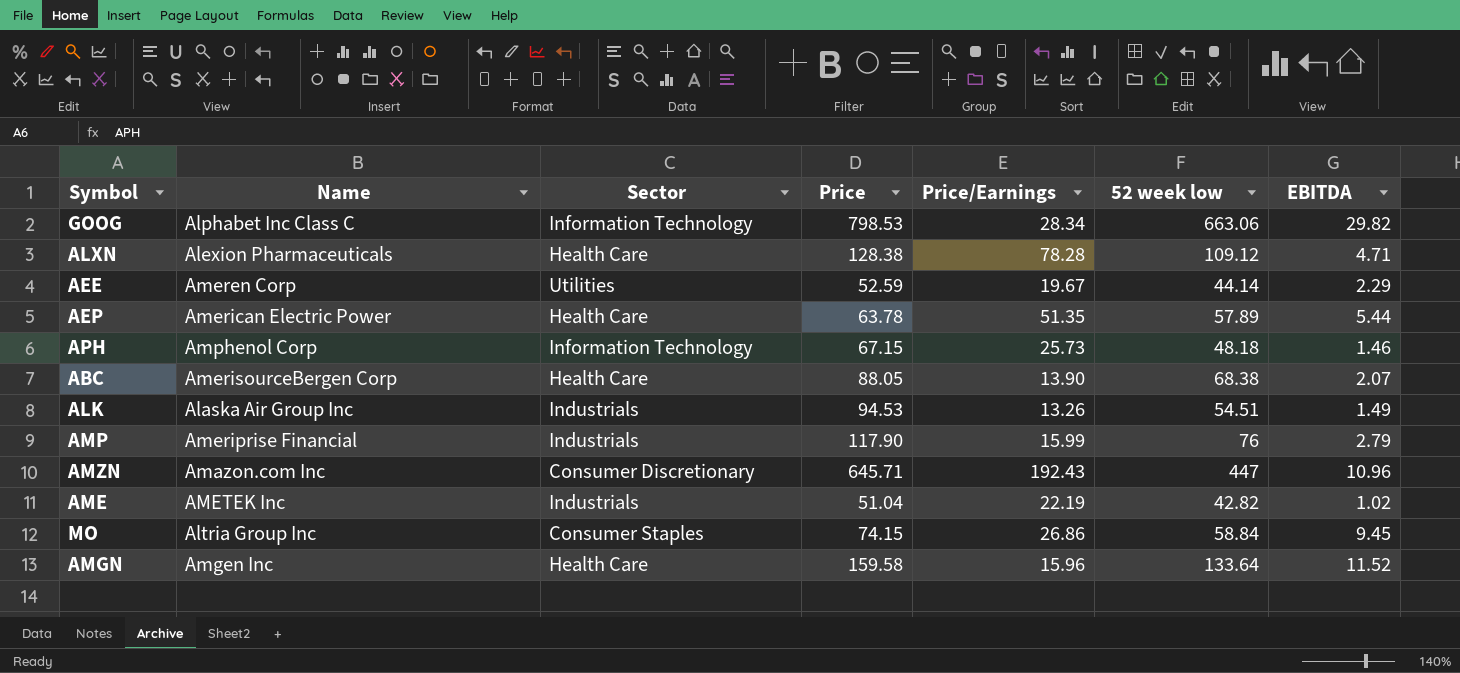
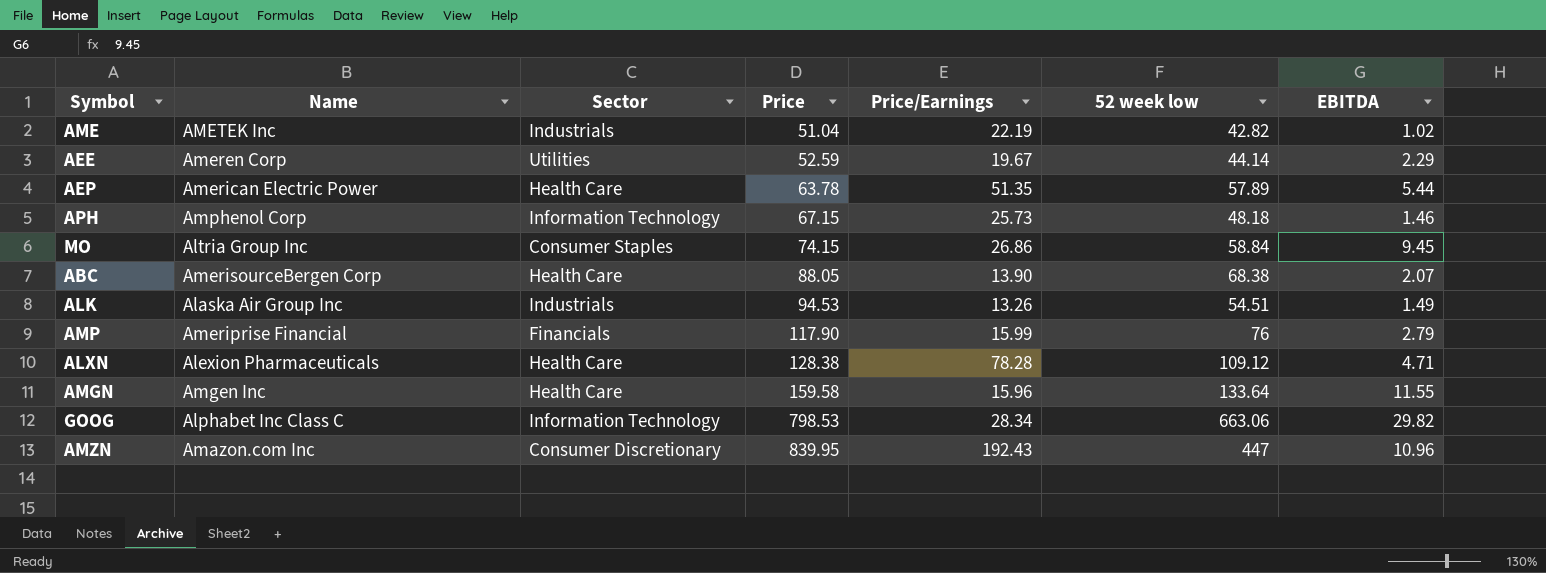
row order: none -> Price ascending
AMP | Sector: Industrials -> Financials
AMGN | EBITDA: 11.52 -> 11.55
AMZN | Price: 645.71 -> 839.95

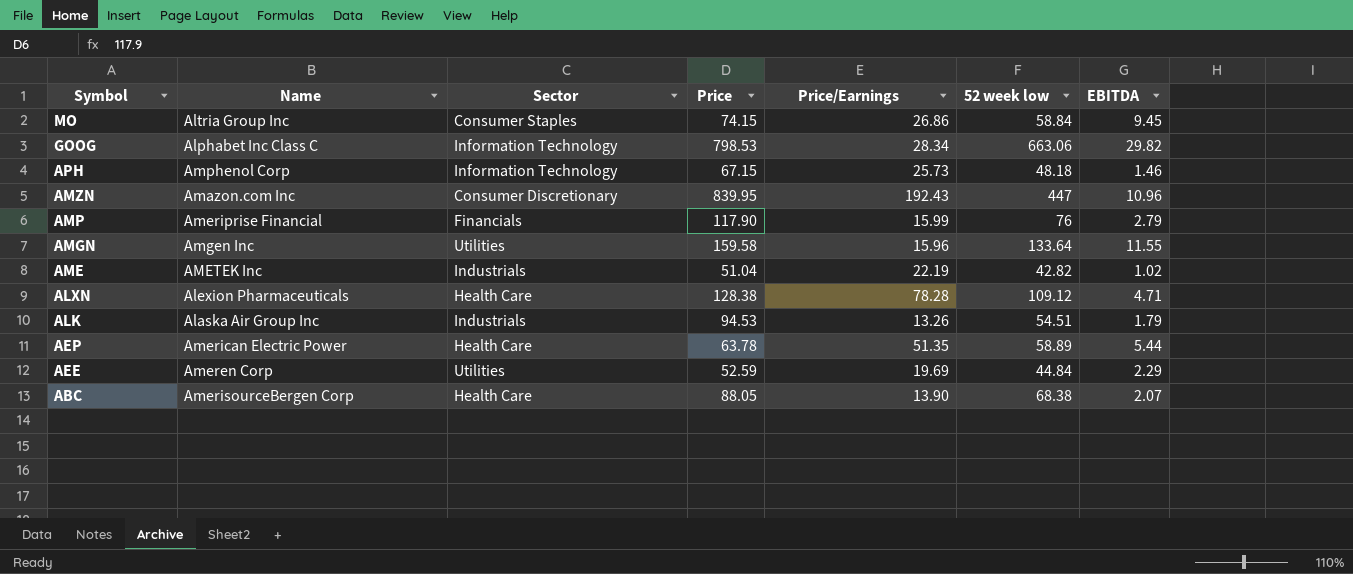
row order: Price ascending -> Symbol descending
AMGN | Sector: Health Care -> Utilities
ALK | EBITDA: 1.49 -> 1.79
AEP | 52 week low: 57.89 -> 58.89
AEE | Price/Earnings: 19.67 -> 19.69
AEE | 52 week low: 44.14 -> 44.84

